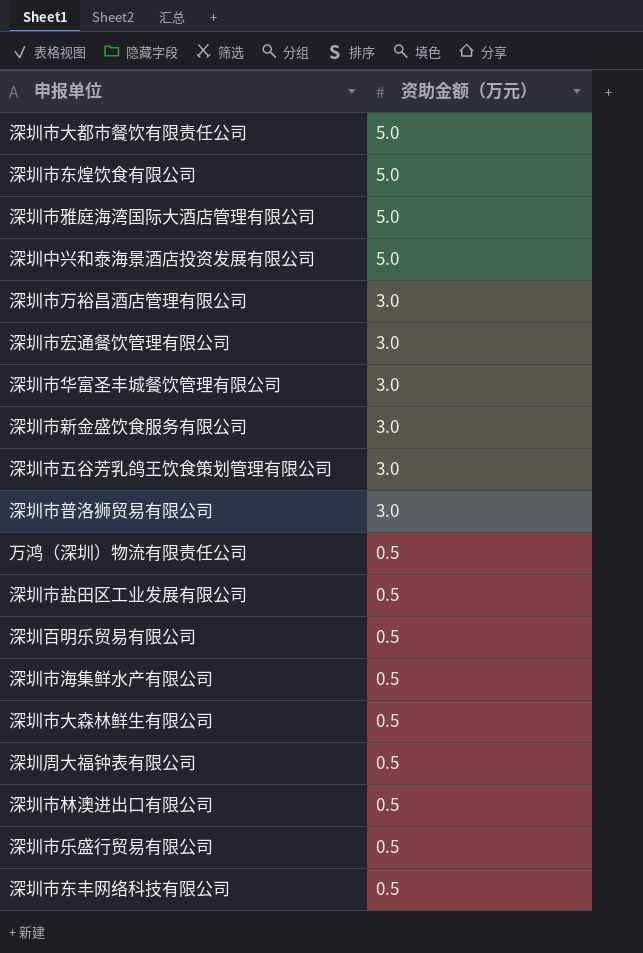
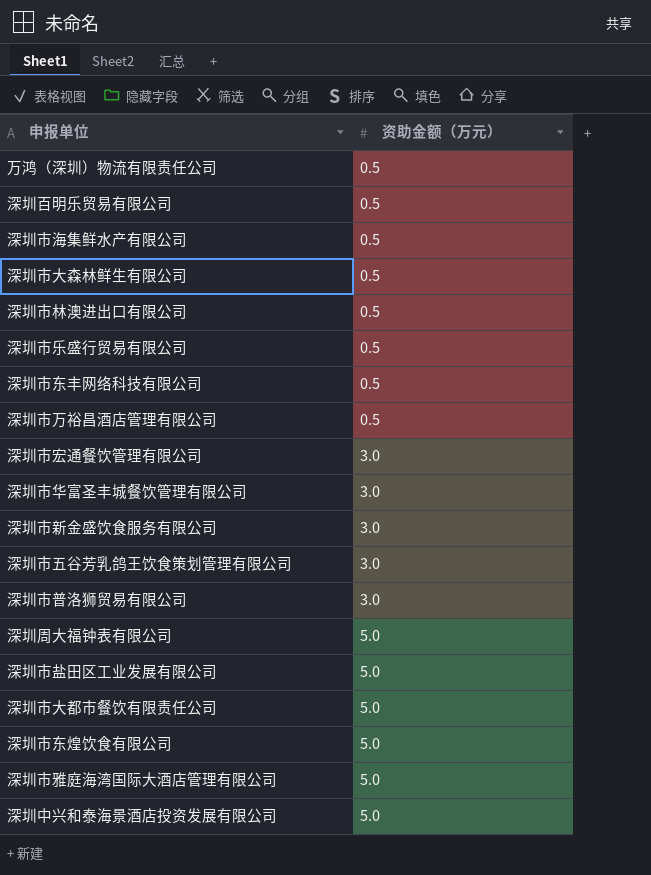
row order: 资助金额（万元） descending -> 资助金额（万元） ascending
深圳市万裕昌酒店管理有限公司 | 资助金额（万元）: 3.0 -> 0.5
深圳周大福钟表有限公司 | 资助金额（万元）: 0.5 -> 5.0
深圳市盐田区工业发展有限公司 | 资助金额（万元）: 0.5 -> 5.0

